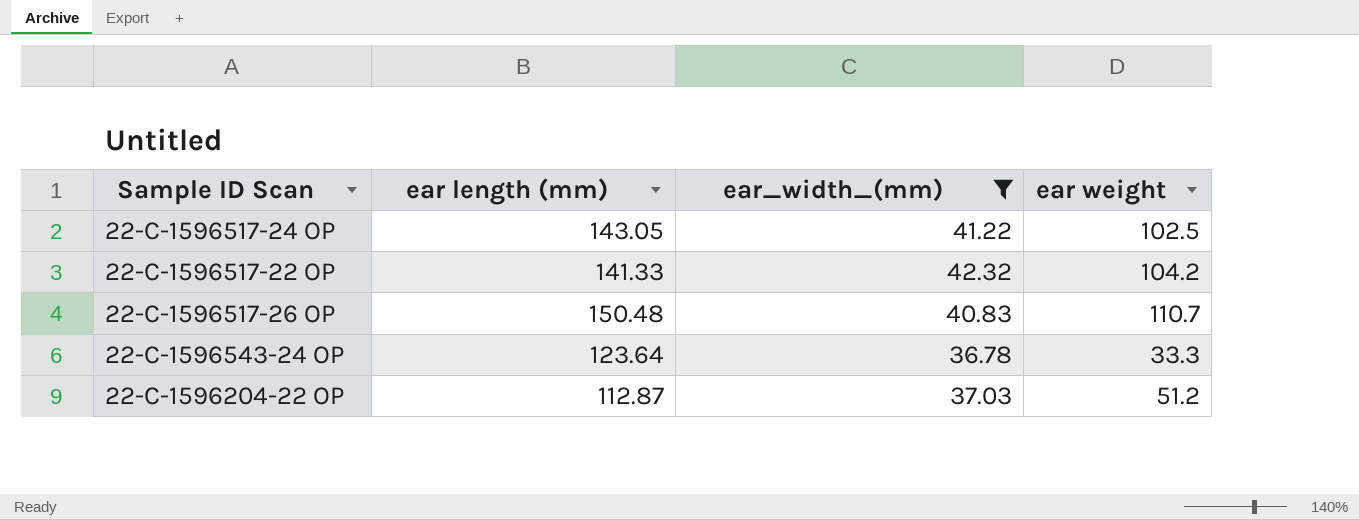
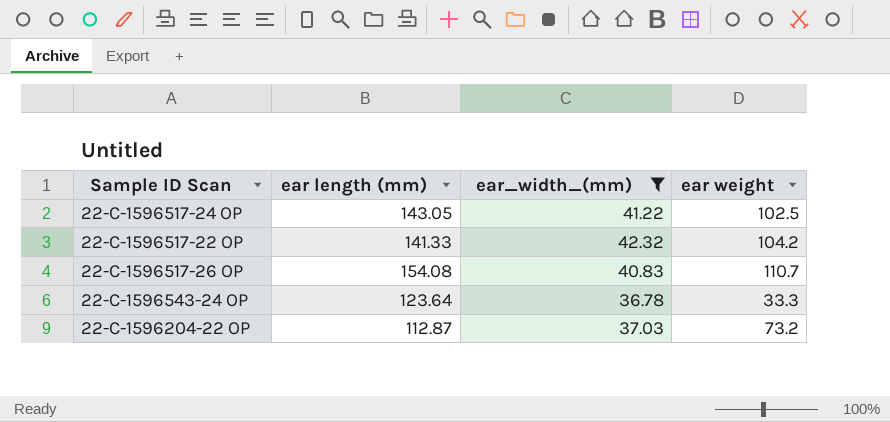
22-C-1596517-26 OP | ear length (mm): 150.48 -> 154.08
22-C-1596204-22 OP | ear weight: 51.2 -> 73.2

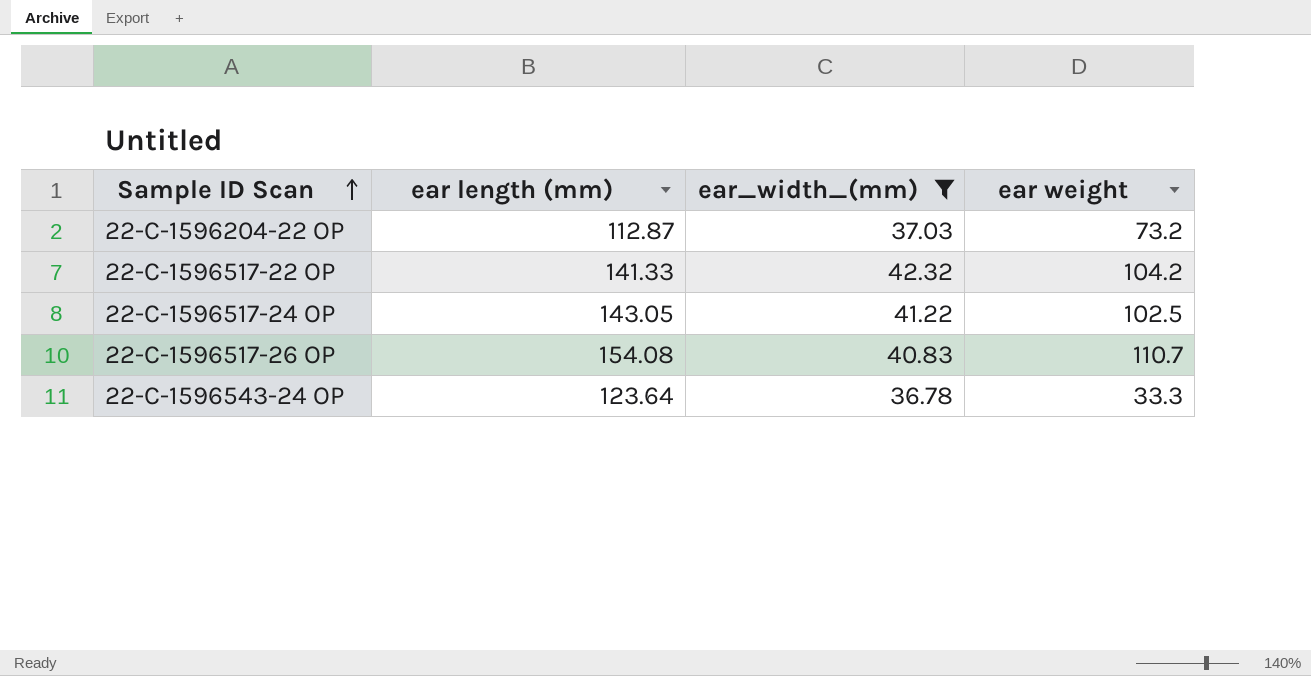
row order: none -> Sample ID Scan ascending

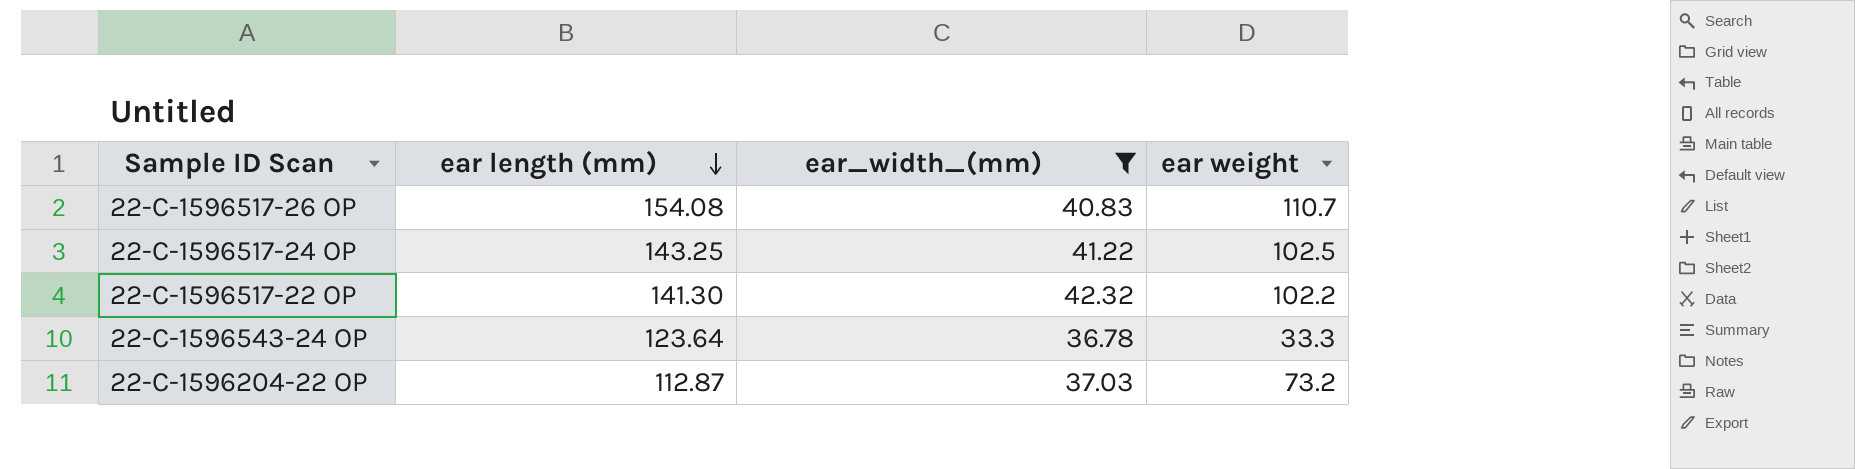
row order: Sample ID Scan ascending -> ear length (mm) descending
22-C-1596517-24 OP | ear length (mm): 143.05 -> 143.25
22-C-1596517-22 OP | ear length (mm): 141.33 -> 141.30
22-C-1596517-22 OP | ear weight: 104.2 -> 102.2

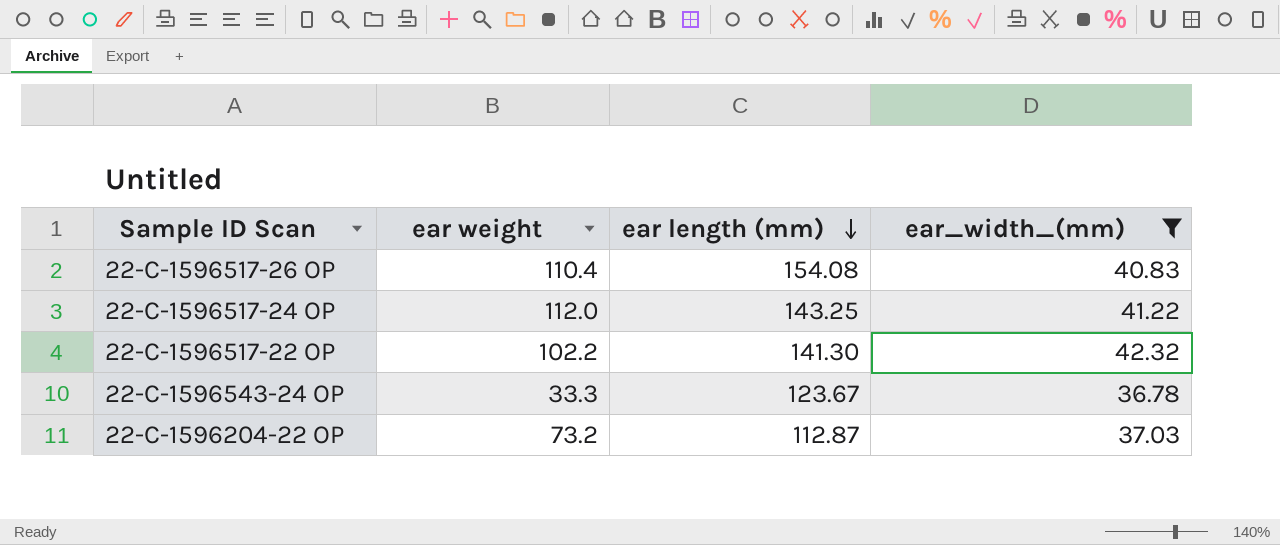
column ear weight | position: 4 -> 2
22-C-1596517-26 OP | ear weight: 110.7 -> 110.4
22-C-1596517-24 OP | ear weight: 102.5 -> 112.0
22-C-1596543-24 OP | ear length (mm): 123.64 -> 123.67

